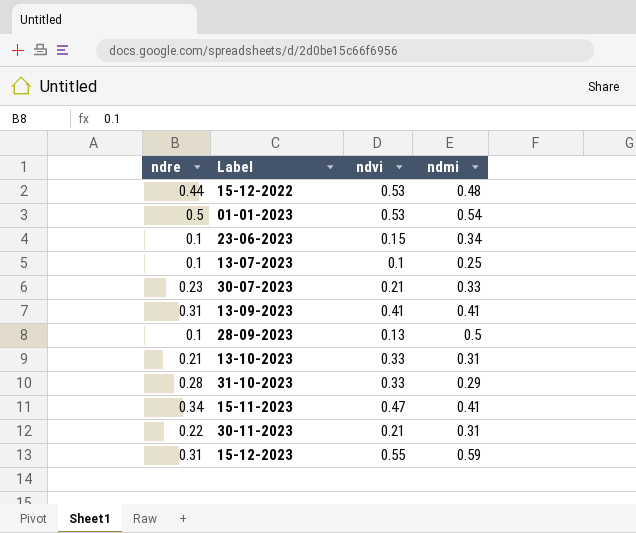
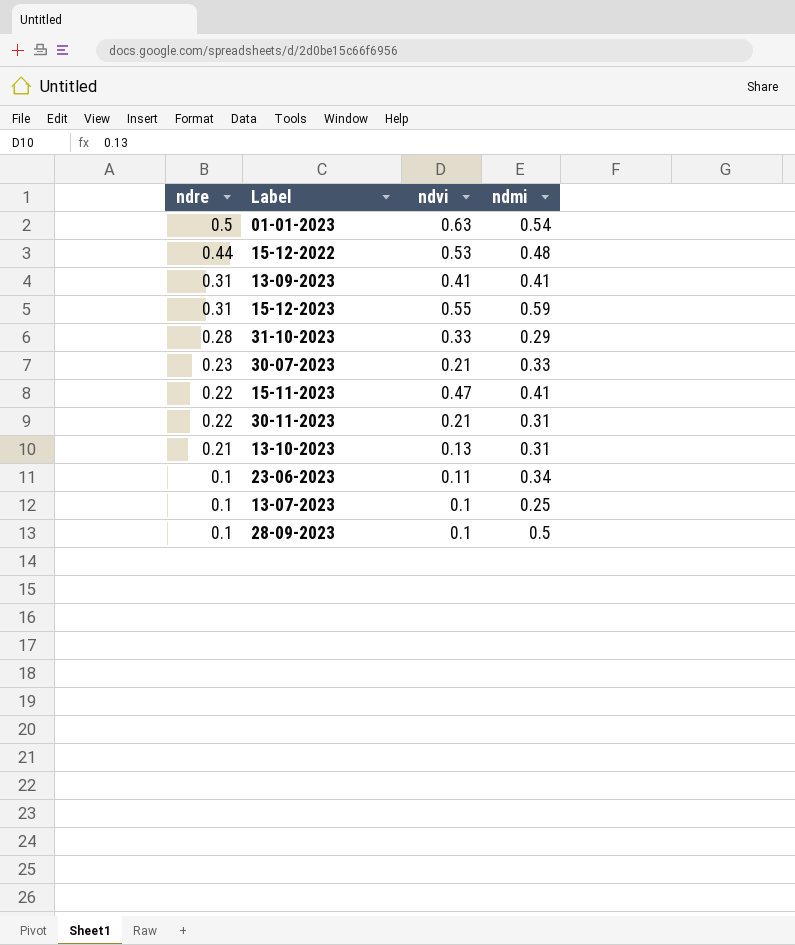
row order: Label ascending -> ndre descending
01-01-2023 | ndvi: 0.53 -> 0.63
15-11-2023 | ndre: 0.34 -> 0.22
13-10-2023 | ndvi: 0.33 -> 0.13
23-06-2023 | ndvi: 0.15 -> 0.11
28-09-2023 | ndvi: 0.13 -> 0.1

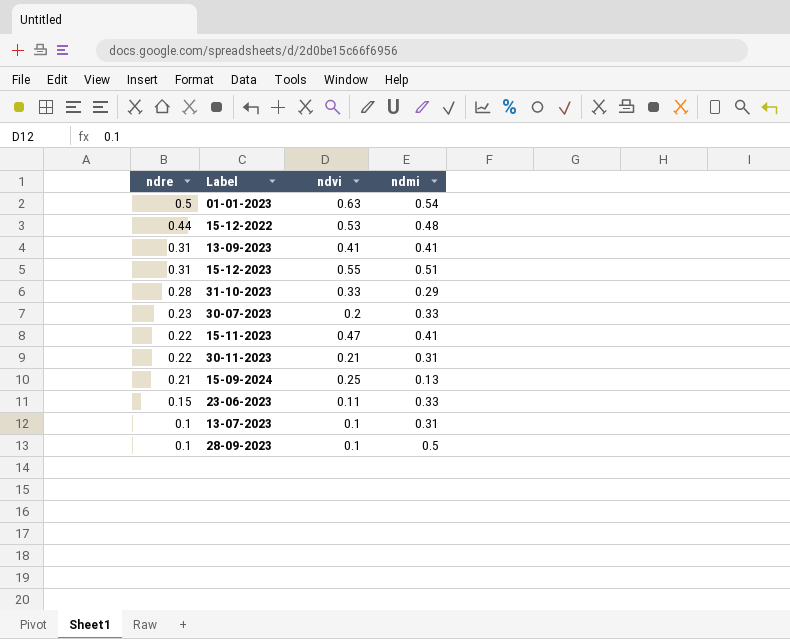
row 13-10-2023: 0.21 | 0.13 | 0.31 -> none
15-12-2023 | ndmi: 0.59 -> 0.51
30-07-2023 | ndvi: 0.21 -> 0.2
row 15-09-2024: none -> 0.21 | 0.25 | 0.13
23-06-2023 | ndre: 0.1 -> 0.15
23-06-2023 | ndmi: 0.34 -> 0.33
13-07-2023 | ndmi: 0.25 -> 0.31

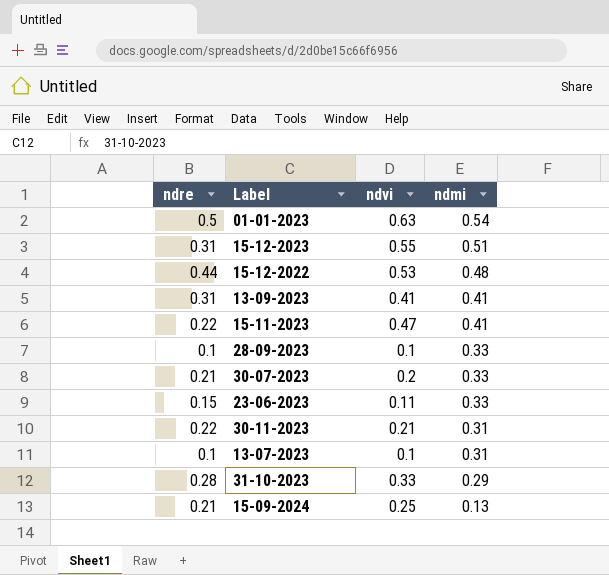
row order: ndre descending -> ndmi descending
28-09-2023 | ndmi: 0.5 -> 0.33
30-07-2023 | ndre: 0.23 -> 0.21

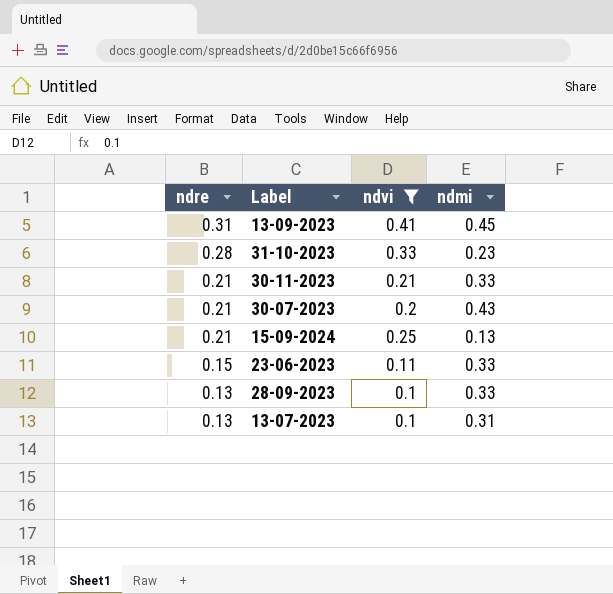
filter: none -> ndvi <= 0.41
row order: ndmi descending -> ndre descending
13-09-2023 | ndmi: 0.41 -> 0.45
31-10-2023 | ndmi: 0.29 -> 0.23
30-11-2023 | ndre: 0.22 -> 0.21
30-11-2023 | ndmi: 0.31 -> 0.33
30-07-2023 | ndmi: 0.33 -> 0.43
28-09-2023 | ndre: 0.1 -> 0.13
13-07-2023 | ndre: 0.1 -> 0.13

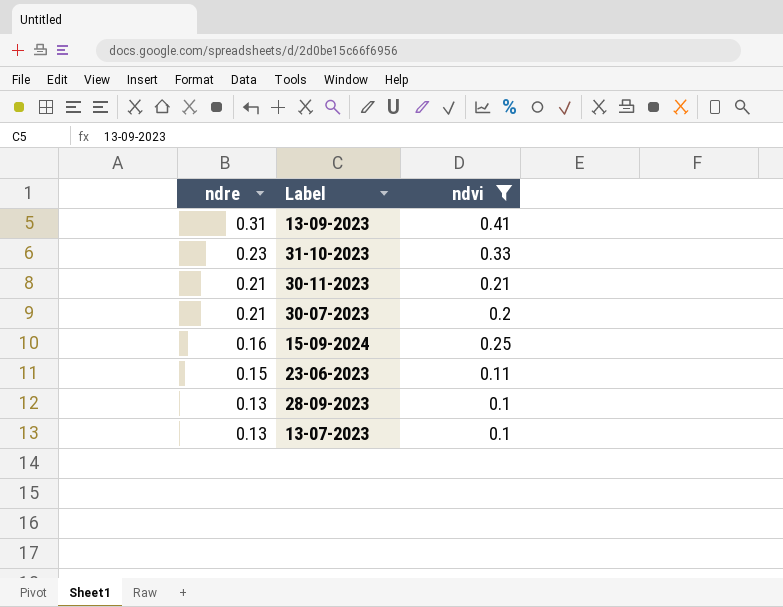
column ndmi | position: 4 -> none
31-10-2023 | ndre: 0.28 -> 0.23
15-09-2024 | ndre: 0.21 -> 0.16

